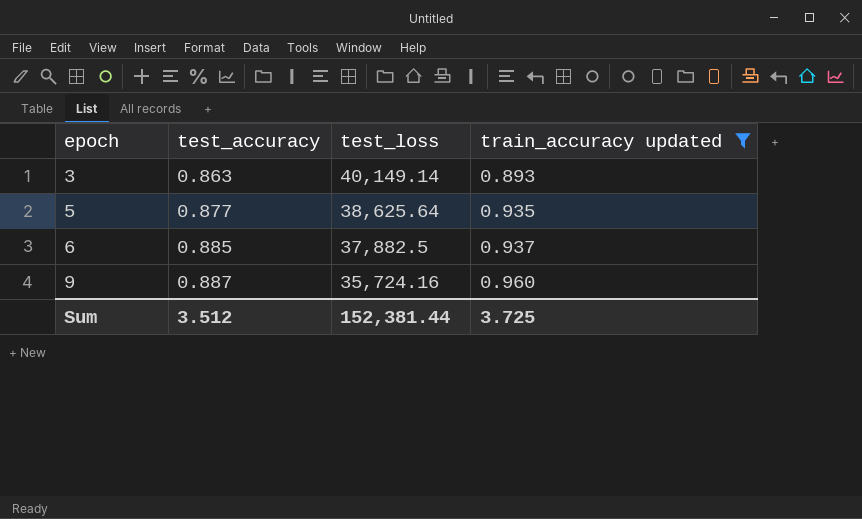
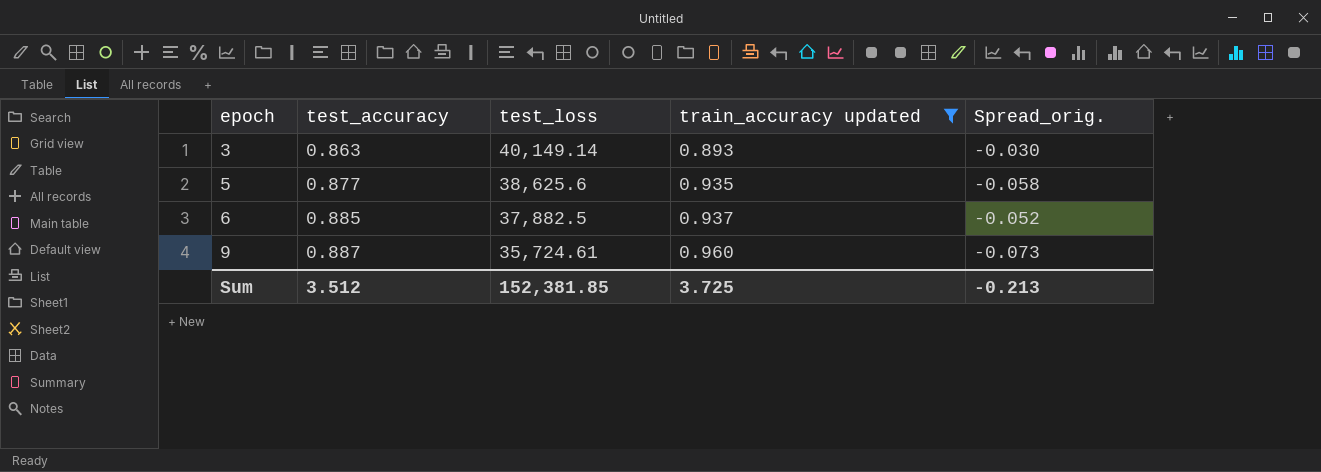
column Spread_orig. | formula: none -> [test_accuracy] - [train_accuracy updated]
5 | test_loss: 38,625.64 -> 38,625.6
9 | test_loss: 35,724.16 -> 35,724.61
Sum | test_loss: 152,381.44 -> 152,381.85

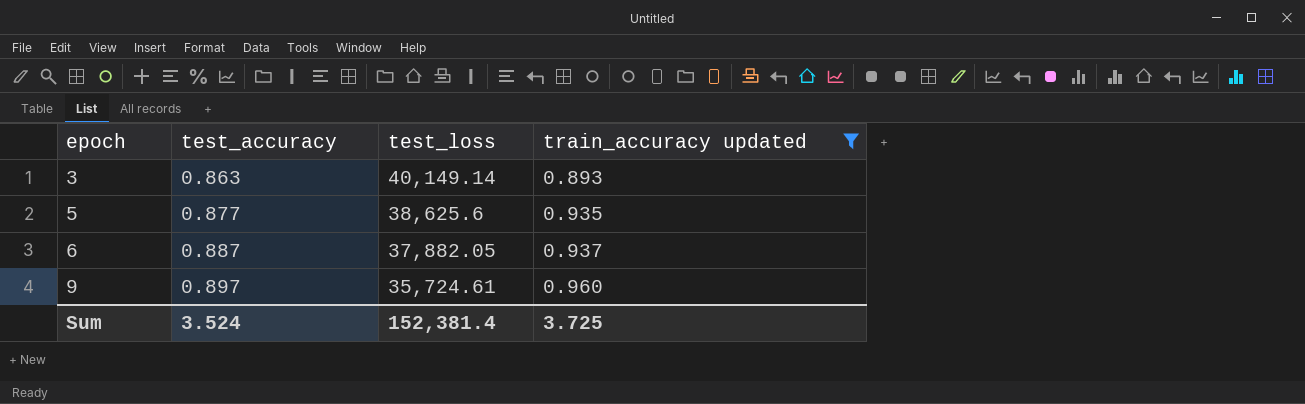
column Spread_orig. | formula: [test_accuracy] - [train_accuracy updated] -> none
6 | test_accuracy: 0.885 -> 0.887
6 | test_loss: 37,882.5 -> 37,882.05
9 | test_accuracy: 0.887 -> 0.897
Sum | test_accuracy: 3.512 -> 3.524
Sum | test_loss: 152,381.85 -> 152,381.4

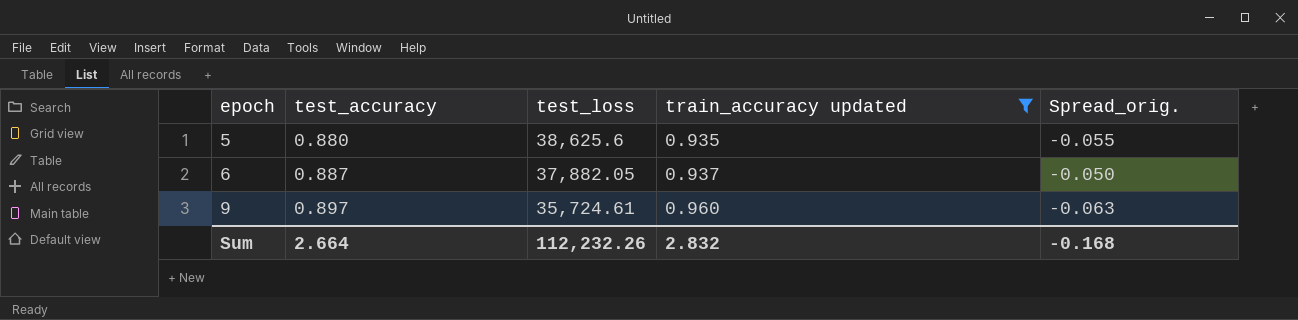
column Spread_orig. | formula: none -> [test_accuracy] - [train_accuracy updated]
row 3: 0.863 | 40,149.14 | 0.893 -> none
5 | test_accuracy: 0.877 -> 0.880
Sum | test_accuracy: 3.524 -> 2.664
Sum | test_loss: 152,381.4 -> 112,232.26
Sum | train_accuracy updated: 3.725 -> 2.832

